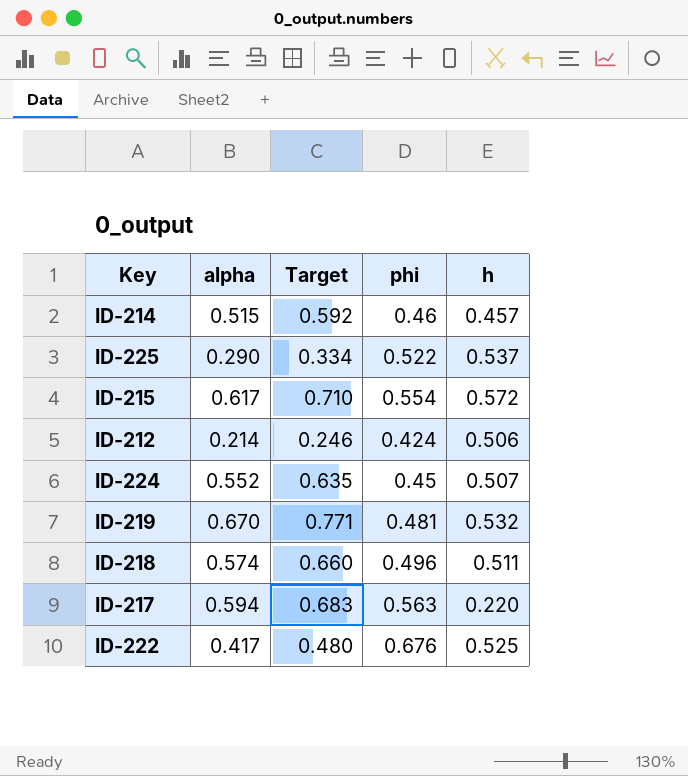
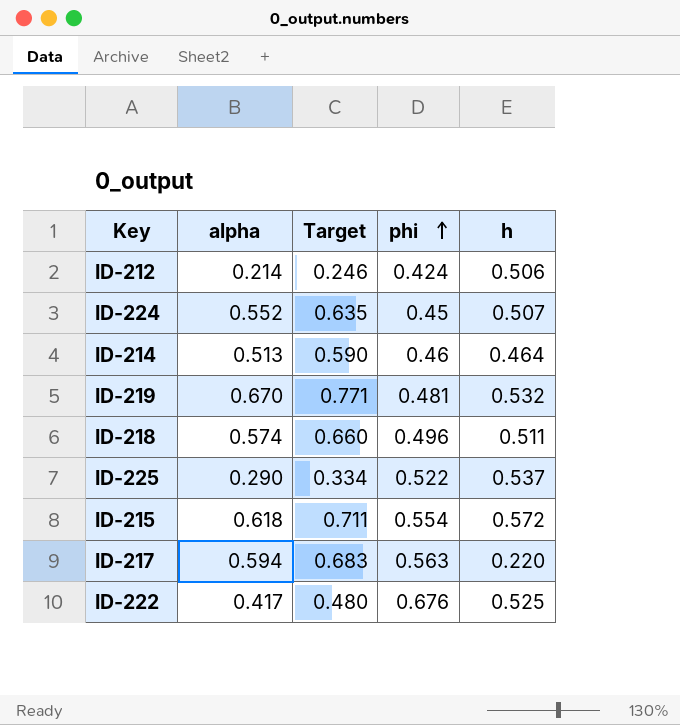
row order: none -> phi ascending
ID-214 | alpha: 0.515 -> 0.513
ID-214 | Target: 0.592 -> 0.590
ID-214 | h: 0.457 -> 0.464
ID-215 | alpha: 0.617 -> 0.618
ID-215 | Target: 0.710 -> 0.711

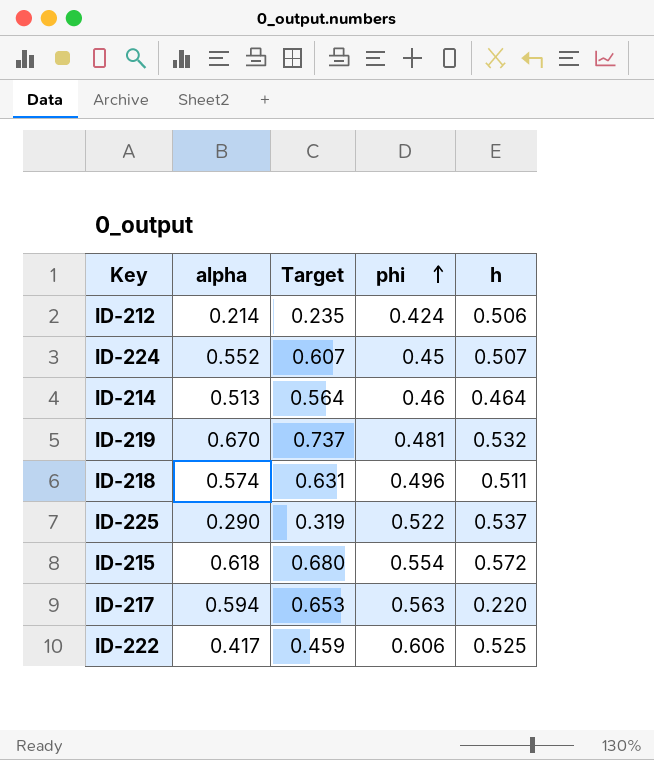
column Target | formula: [alpha] * 1.15 -> [alpha] * 1.1
ID-222 | phi: 0.676 -> 0.606

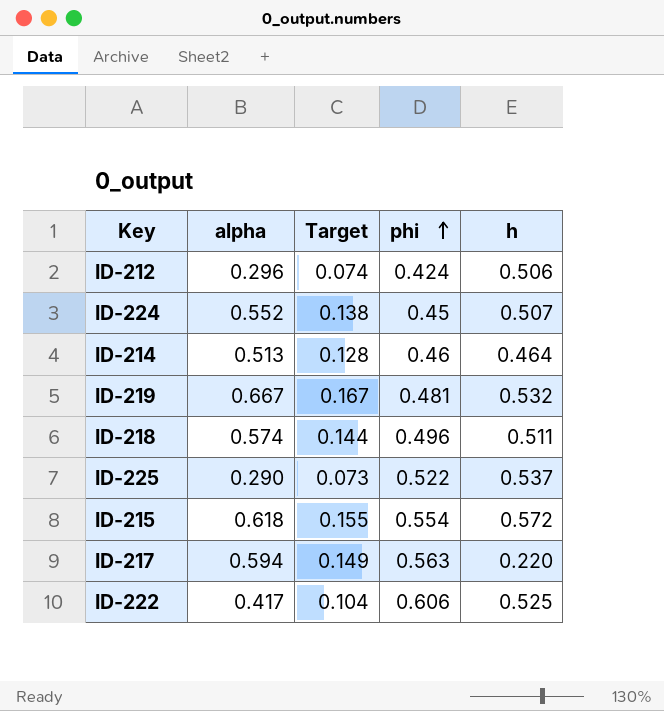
column Target | formula: [alpha] * 1.1 -> [alpha] * 0.25
ID-212 | alpha: 0.214 -> 0.296
ID-219 | alpha: 0.670 -> 0.667

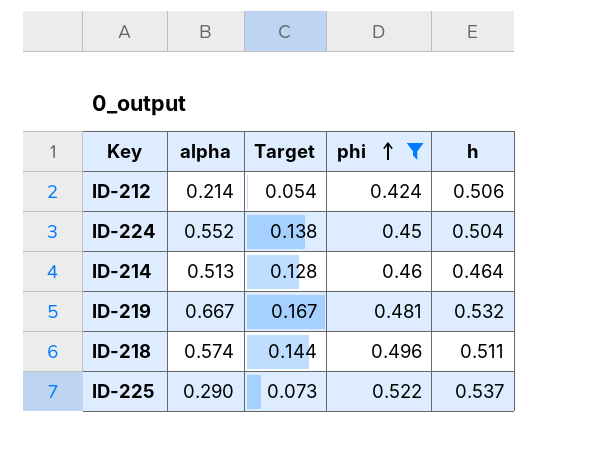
filter: none -> phi <= 0.522
ID-212 | alpha: 0.296 -> 0.214
ID-212 | Target: 0.074 -> 0.054
ID-224 | h: 0.507 -> 0.504

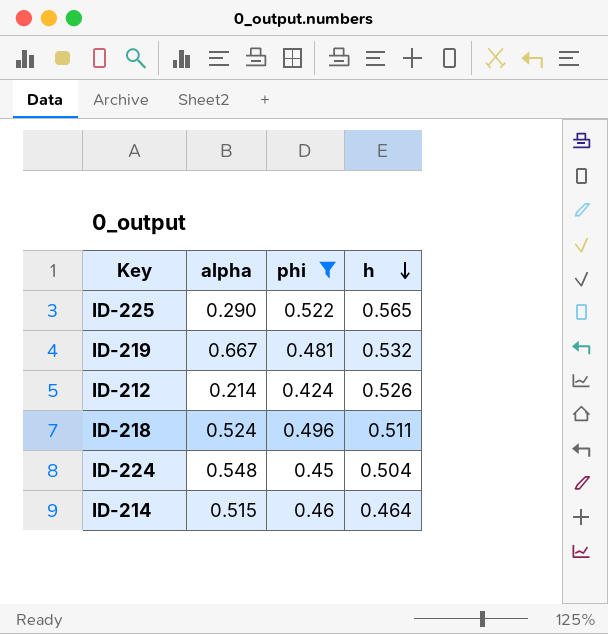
row order: phi ascending -> h descending
column Target | formula: [alpha] * 0.25 -> none
ID-225 | h: 0.537 -> 0.565
ID-212 | h: 0.506 -> 0.526
ID-218 | alpha: 0.574 -> 0.524
ID-224 | alpha: 0.552 -> 0.548
ID-214 | alpha: 0.513 -> 0.515

